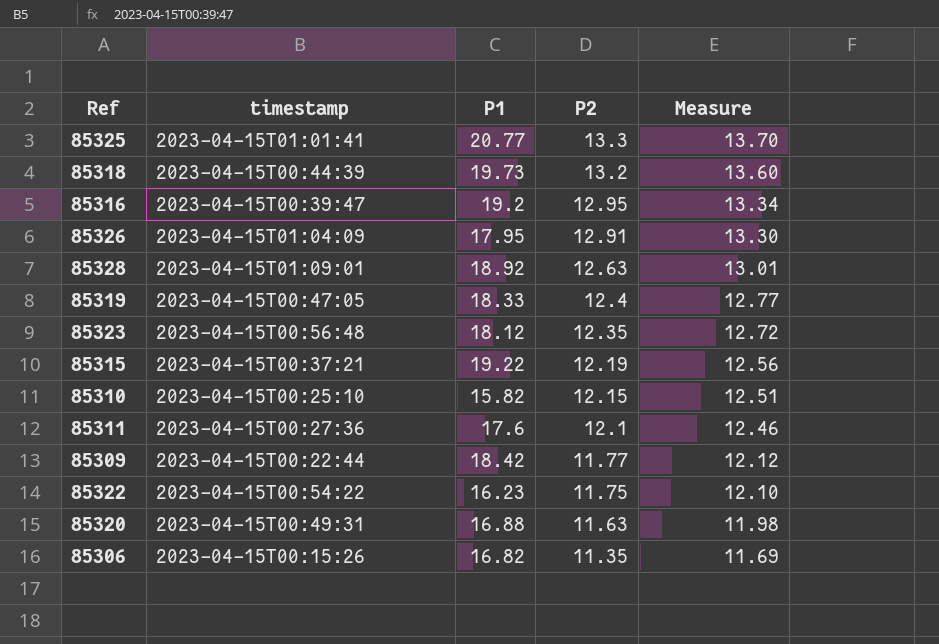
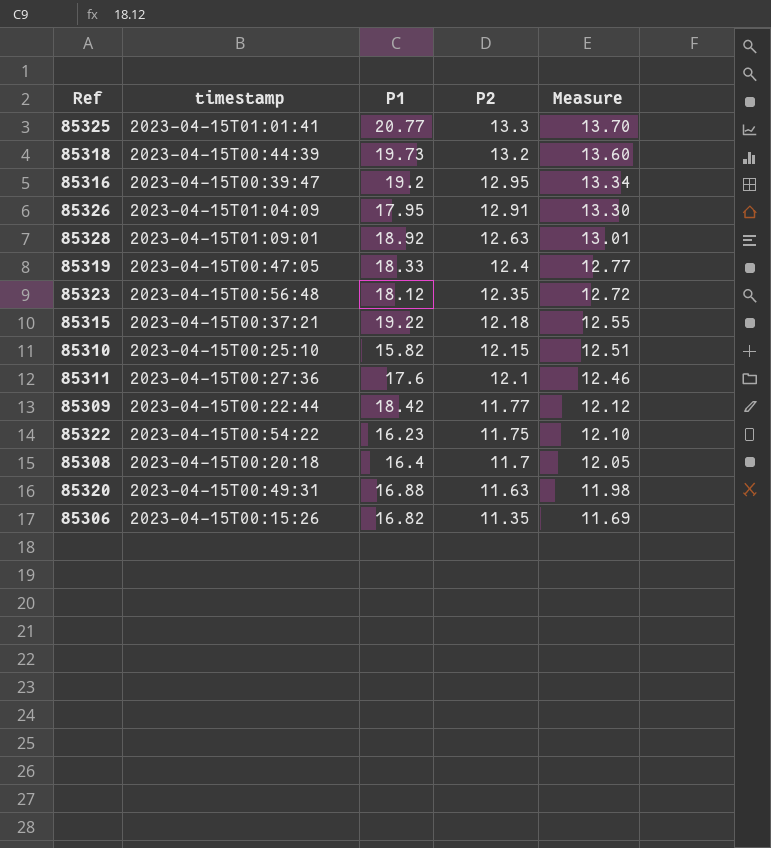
85315 | P2: 12.19 -> 12.18
85315 | Measure: 12.56 -> 12.55
row 85308: none -> 2023-04-15T00:20:18 | 16.4 | 11.7 | 12.05

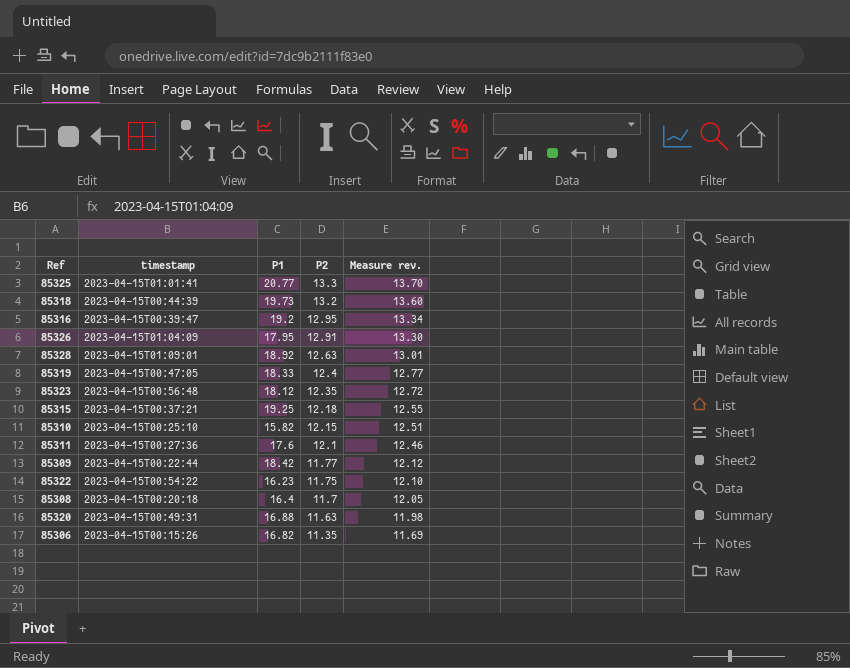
column name: Measure -> Measure rev.
85315 | P1: 19.22 -> 19.25

